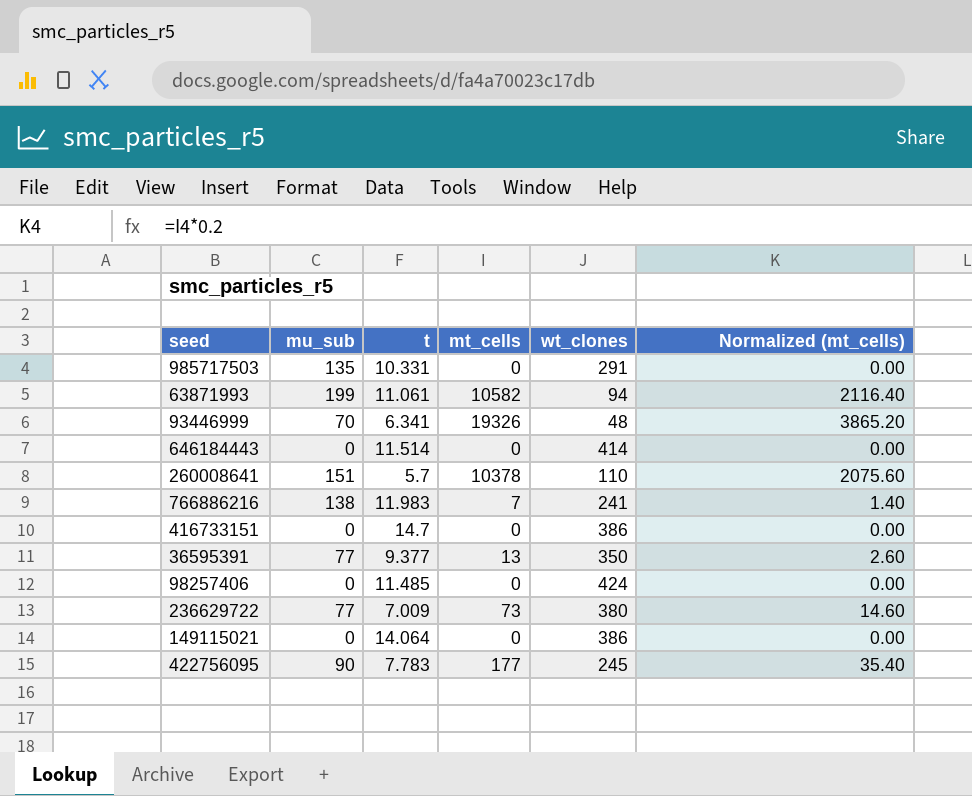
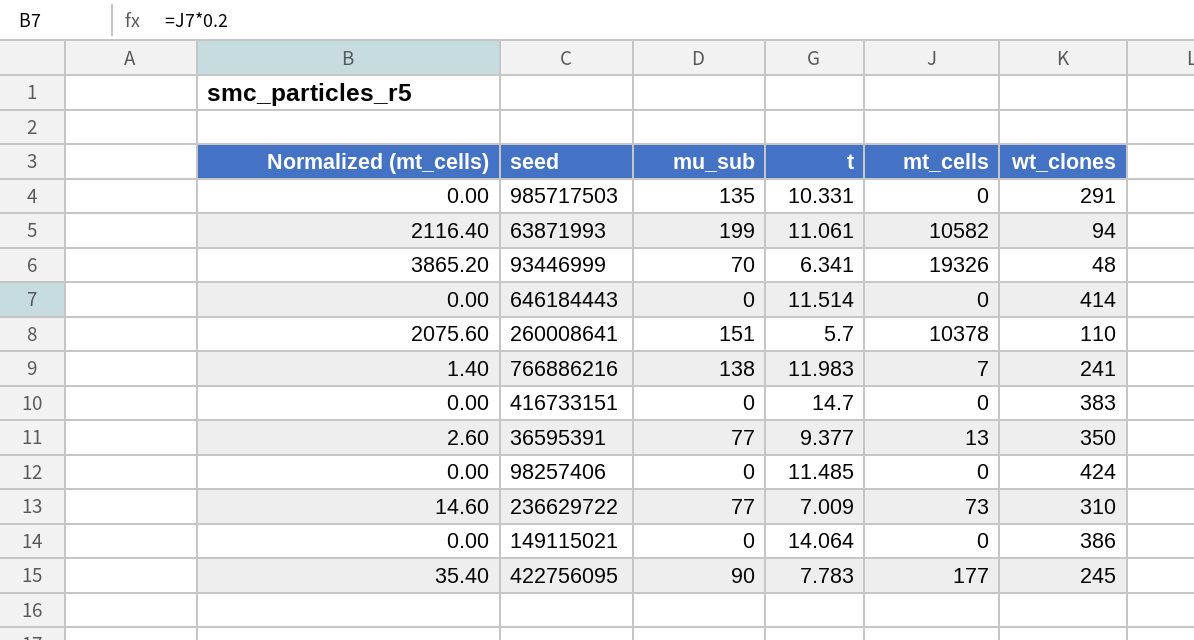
column Normalized (mt_cells) | position: 6 -> 1
416733151 | wt_clones: 386 -> 383
236629722 | wt_clones: 380 -> 310

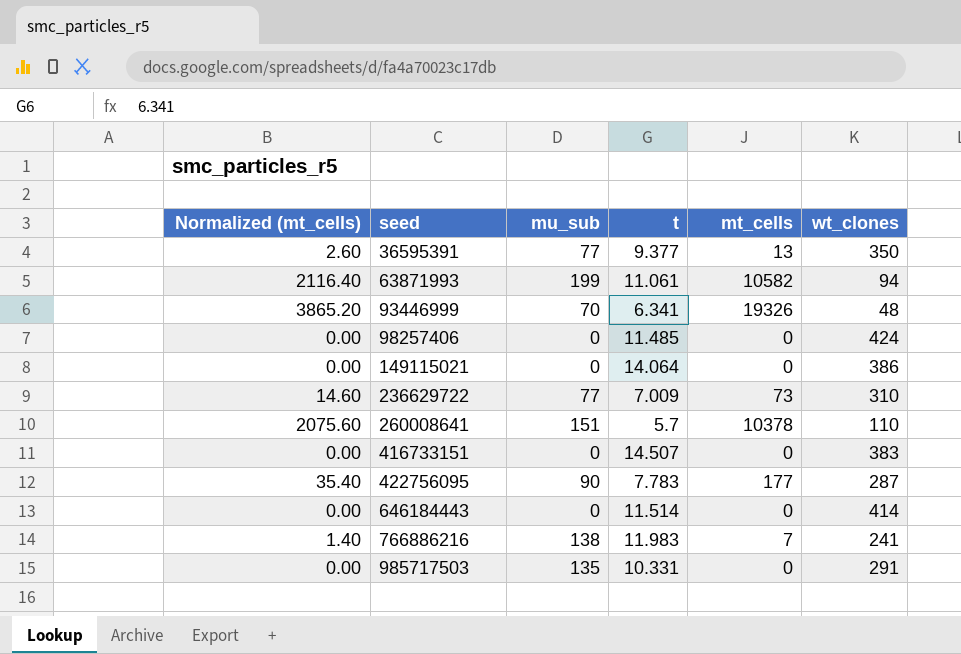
row order: none -> seed ascending
416733151 | t: 14.7 -> 14.507
422756095 | wt_clones: 245 -> 287

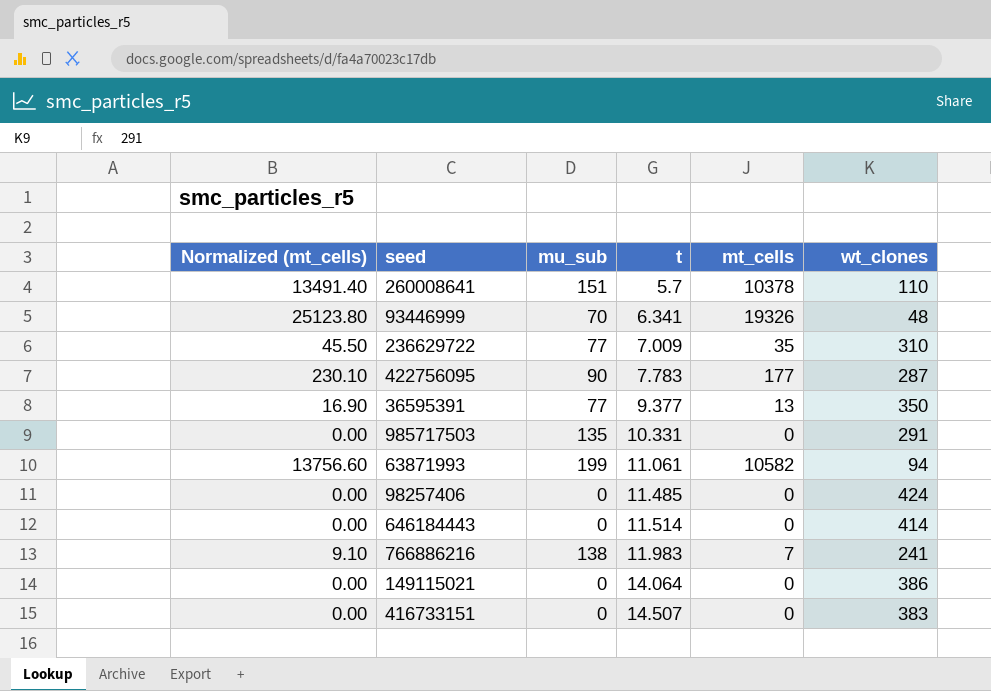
row order: seed ascending -> t ascending
column Normalized (mt_cells) | formula: [mt_cells] * 0.2 -> [mt_cells] * 1.3
236629722 | mt_cells: 73 -> 35

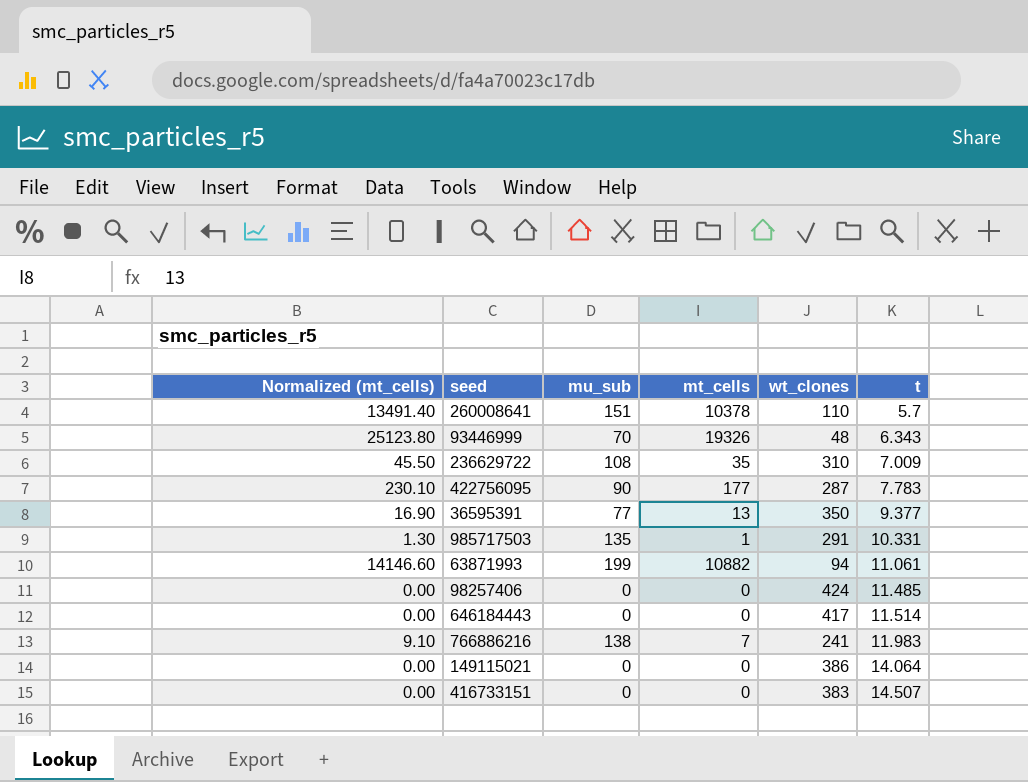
column t | position: 4 -> 6
93446999 | t: 6.341 -> 6.343
236629722 | mu_sub: 77 -> 108
985717503 | Normalized (mt_cells): 0.00 -> 1.30
985717503 | mt_cells: 0 -> 1
63871993 | Normalized (mt_cells): 13756.60 -> 14146.60
63871993 | mt_cells: 10582 -> 10882
646184443 | wt_clones: 414 -> 417

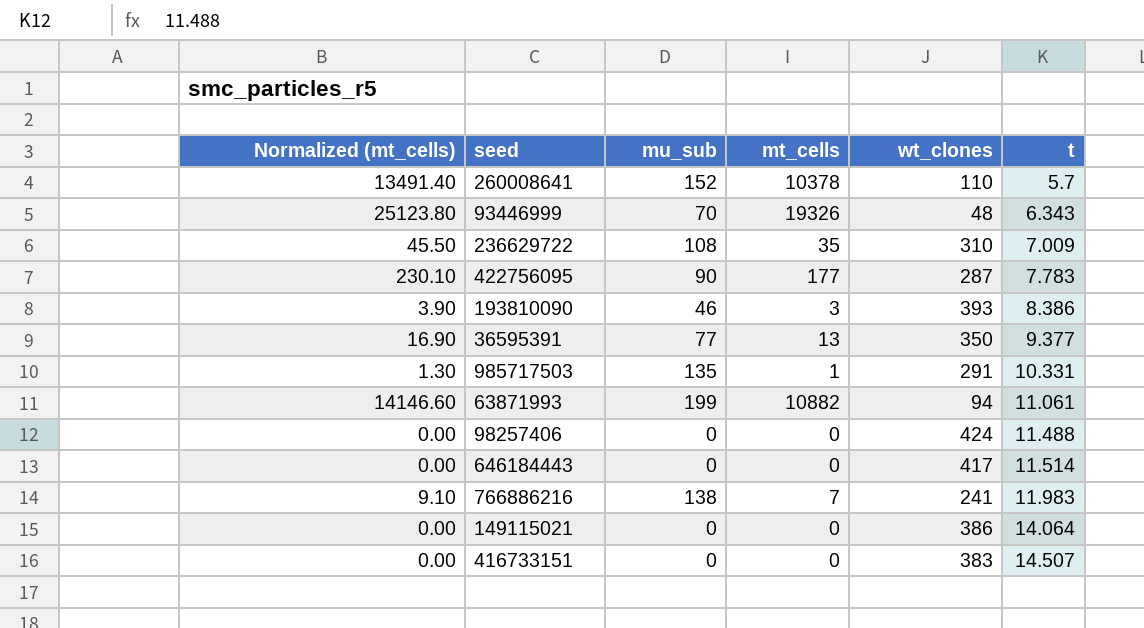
260008641 | mu_sub: 151 -> 152
row 193810090: none -> 3.90 | 46 | 3 | 393 | 8.386
98257406 | t: 11.485 -> 11.488

